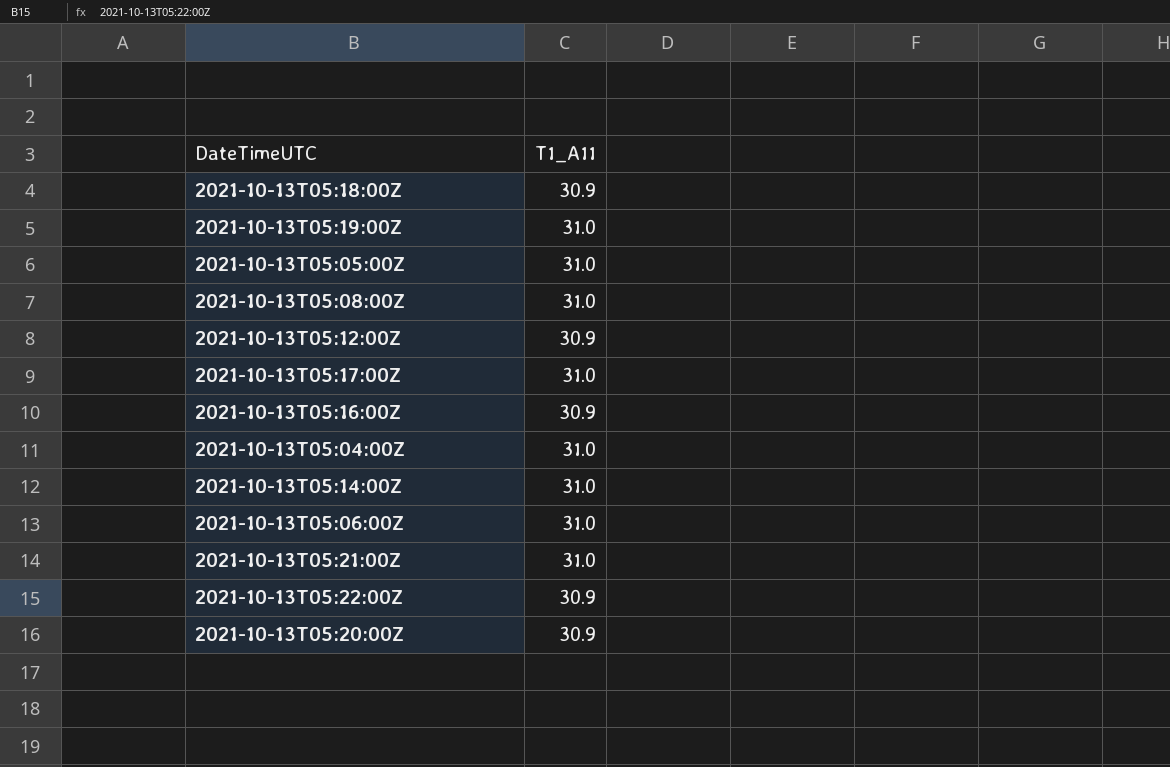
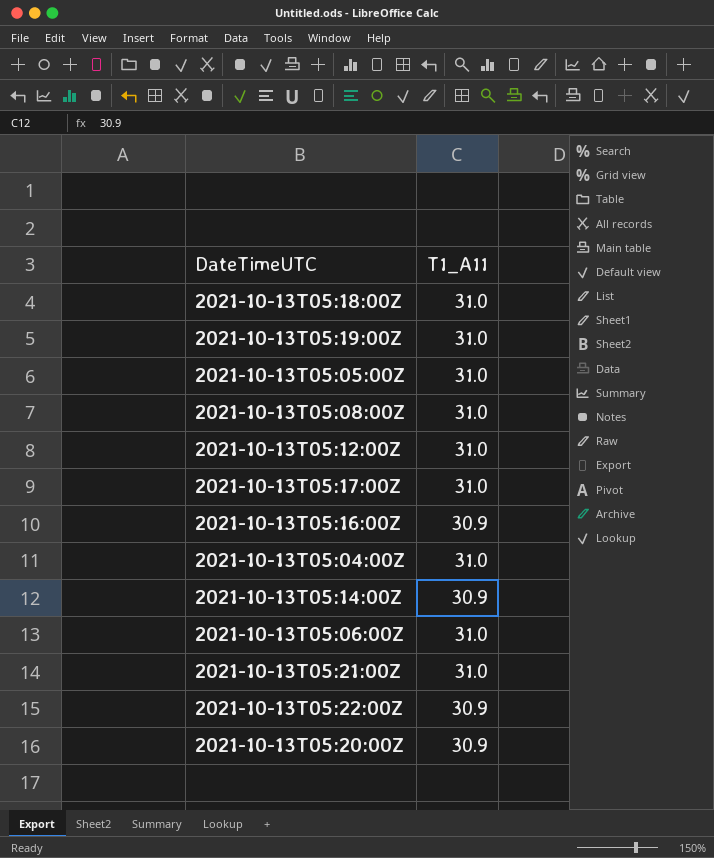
2021-10-13T05:18:00Z | T1_A11: 30.9 -> 31.0
2021-10-13T05:12:00Z | T1_A11: 30.9 -> 31.0
2021-10-13T05:14:00Z | T1_A11: 31.0 -> 30.9

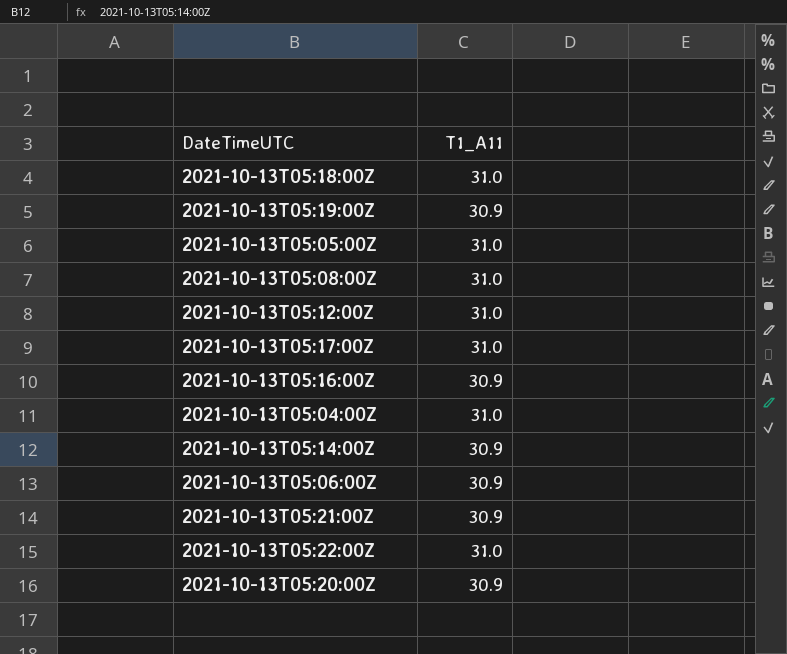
2021-10-13T05:19:00Z | T1_A11: 31.0 -> 30.9
2021-10-13T05:06:00Z | T1_A11: 31.0 -> 30.9
2021-10-13T05:21:00Z | T1_A11: 31.0 -> 30.9
2021-10-13T05:22:00Z | T1_A11: 30.9 -> 31.0

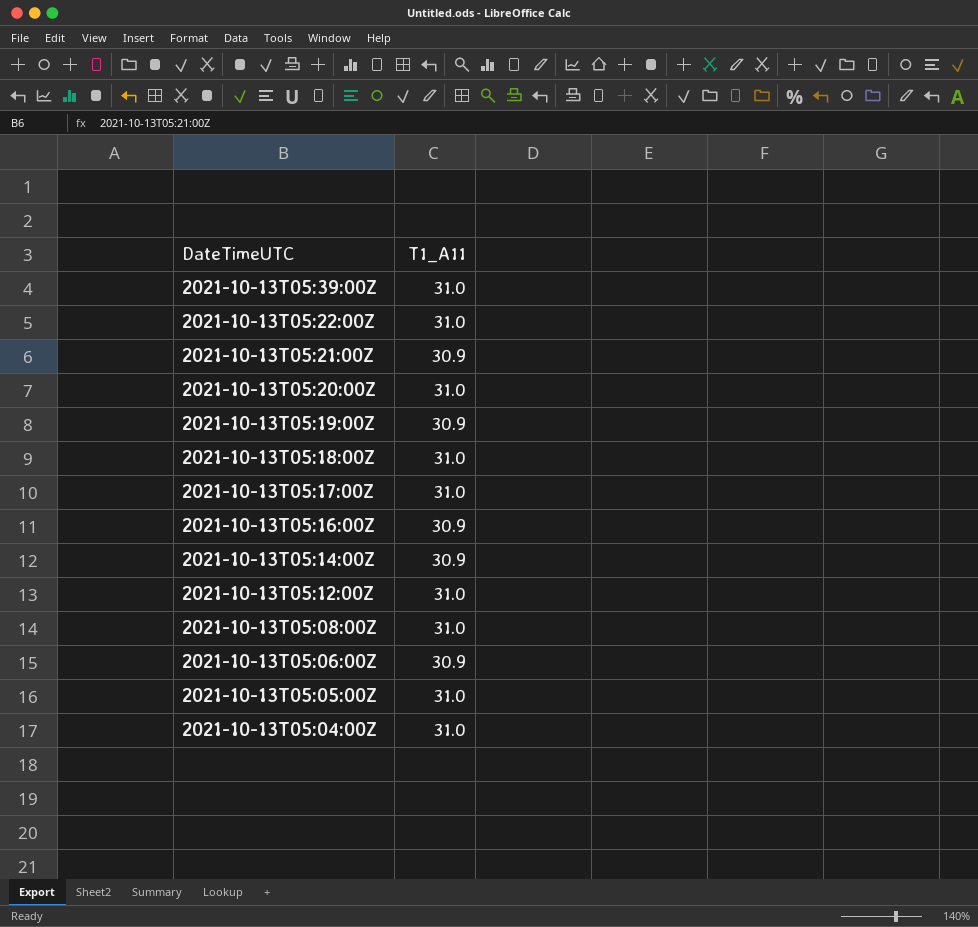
row order: none -> DateTimeUTC descending
row 2021-10-13T05:39:00Z: none -> 31.0
2021-10-13T05:20:00Z | T1_A11: 30.9 -> 31.0

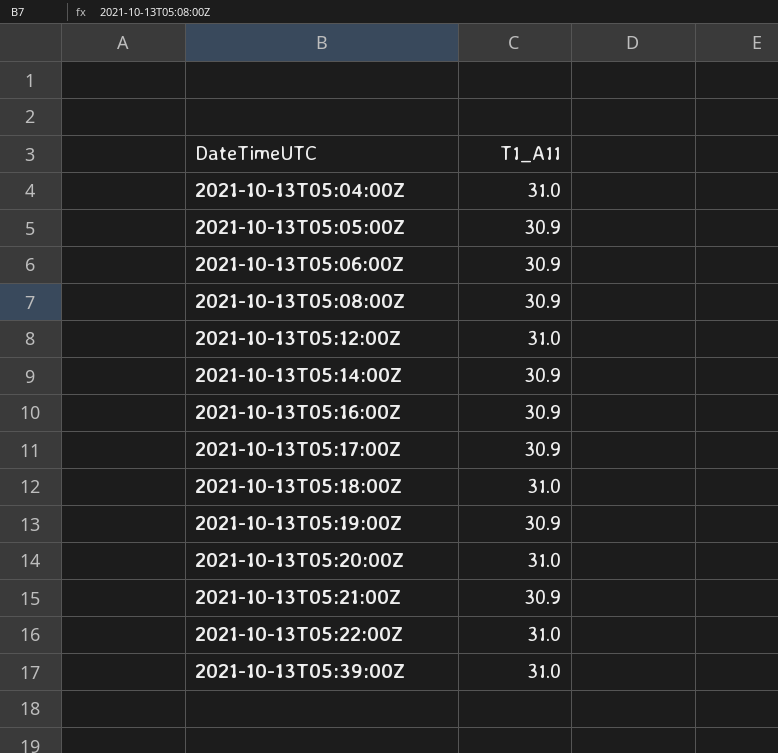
row order: DateTimeUTC descending -> DateTimeUTC ascending
2021-10-13T05:05:00Z | T1_A11: 31.0 -> 30.9
2021-10-13T05:08:00Z | T1_A11: 31.0 -> 30.9
2021-10-13T05:17:00Z | T1_A11: 31.0 -> 30.9

